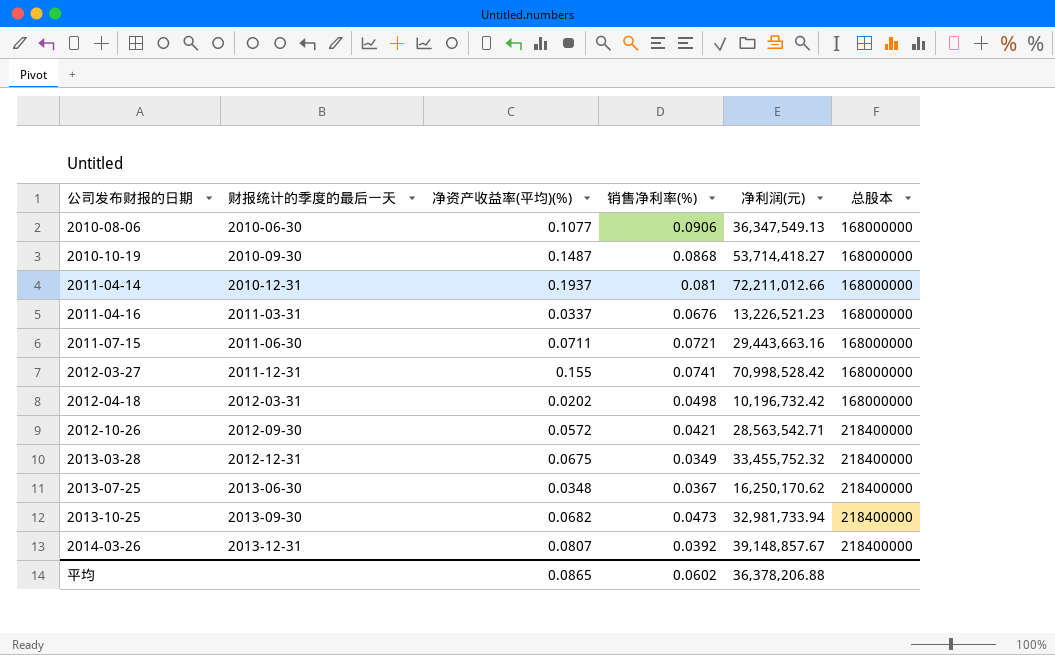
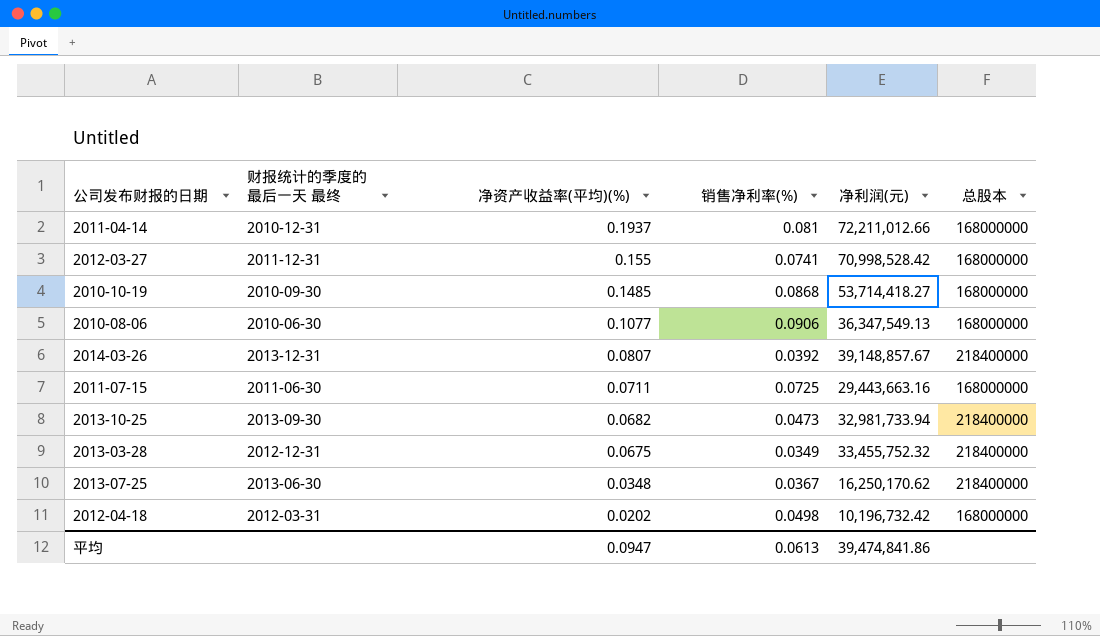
row order: 公司发布财报的日期 ascending -> 净资产收益率(平均)(%) descending
column name: 财报统计的季度的最后一天 -> 财报统计的季度的最后一天 最终
row 2011-04-16: 2011-03-31 | 0.0337 | 0.0676 | 13,226,521.23 | 168000000 -> none
row 2012-10-26: 2012-09-30 | 0.0572 | 0.0421 | 28,563,542.71 | 218400000 -> none
2010-10-19 | 净资产收益率(平均)(%): 0.1487 -> 0.1485
2011-07-15 | 销售净利率(%): 0.0721 -> 0.0725
平均 | 净资产收益率(平均)(%): 0.0865 -> 0.0947
平均 | 销售净利率(%): 0.0602 -> 0.0613
平均 | 净利润(元): 36,378,206.88 -> 39,474,841.86

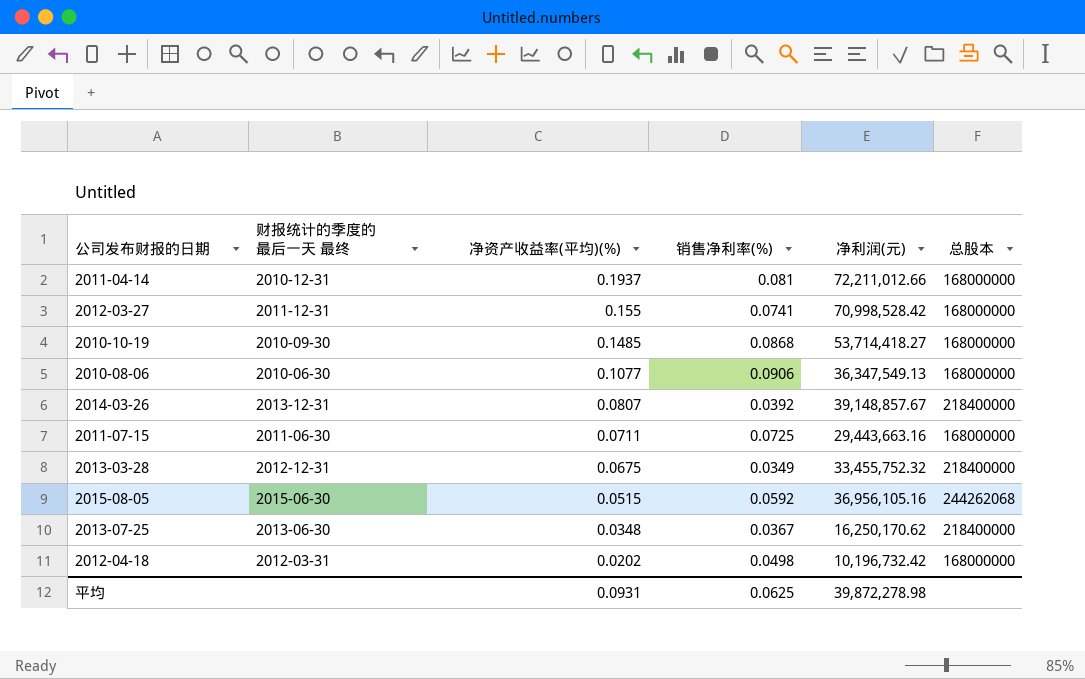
row 2013-10-25: 2013-09-30 | 0.0682 | 0.0473 | 32,981,733.94 | 218400000 -> none
row 2015-08-05: none -> 2015-06-30 | 0.0515 | 0.0592 | 36,956,105.16 | 244262068
平均 | 净资产收益率(平均)(%): 0.0947 -> 0.0931
平均 | 销售净利率(%): 0.0613 -> 0.0625
平均 | 净利润(元): 39,474,841.86 -> 39,872,278.98

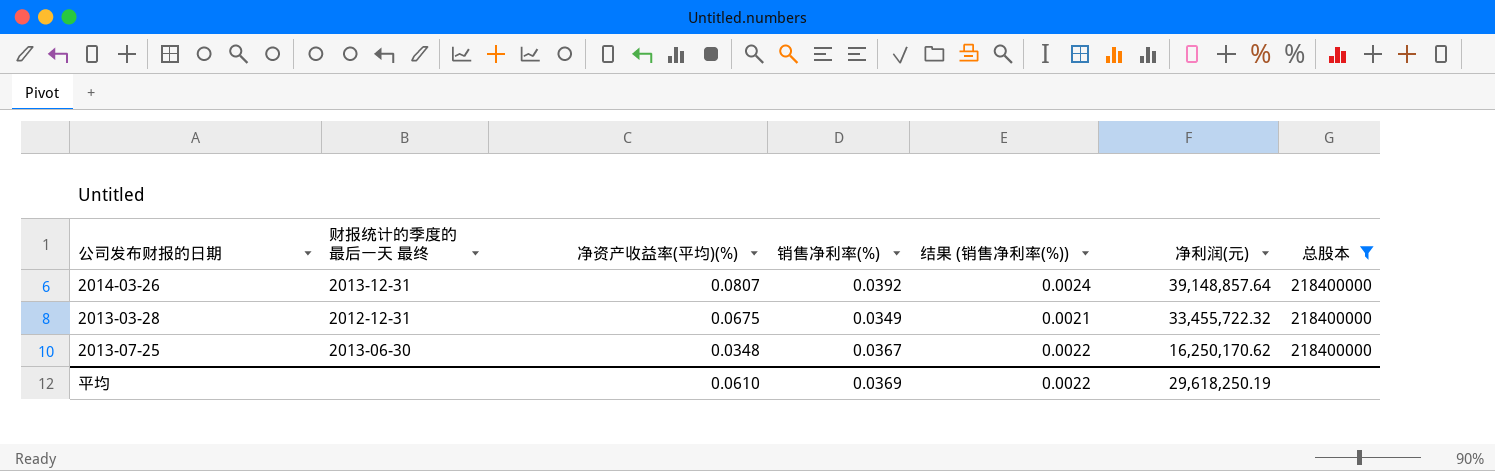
filter: none -> 总股本 = 218400000
column 结果 (销售净利率(%)) | formula: none -> [销售净利率(%)] * 0.06
2014-03-26 | 净利润(元): 39,148,857.67 -> 39,148,857.64
2013-03-28 | 净利润(元): 33,455,752.32 -> 33,455,722.32
平均 | 净资产收益率(平均)(%): 0.0931 -> 0.0610
平均 | 销售净利率(%): 0.0625 -> 0.0369
平均 | 净利润(元): 39,872,278.98 -> 29,618,250.19

